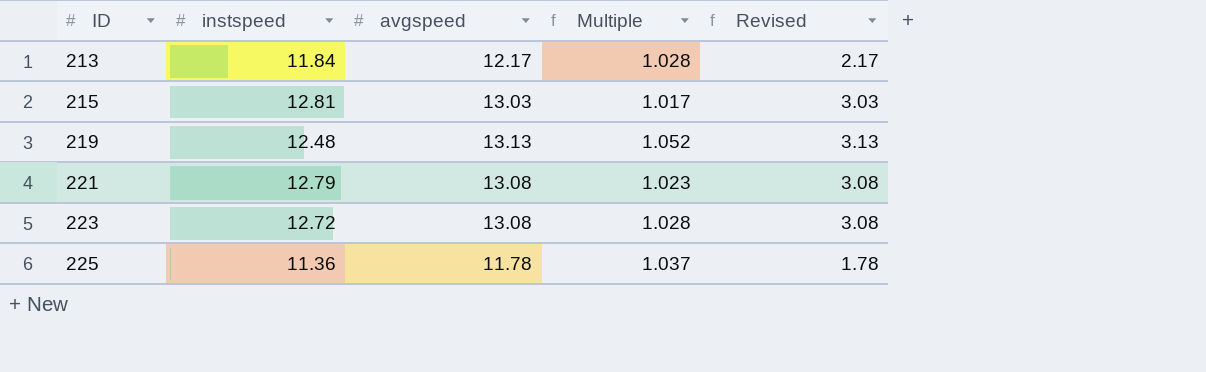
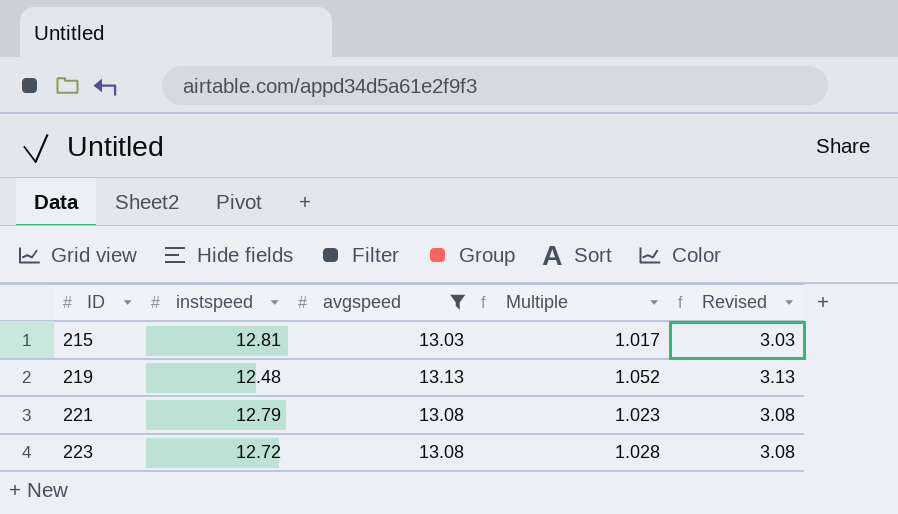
filter: none -> avgspeed >= 13.03

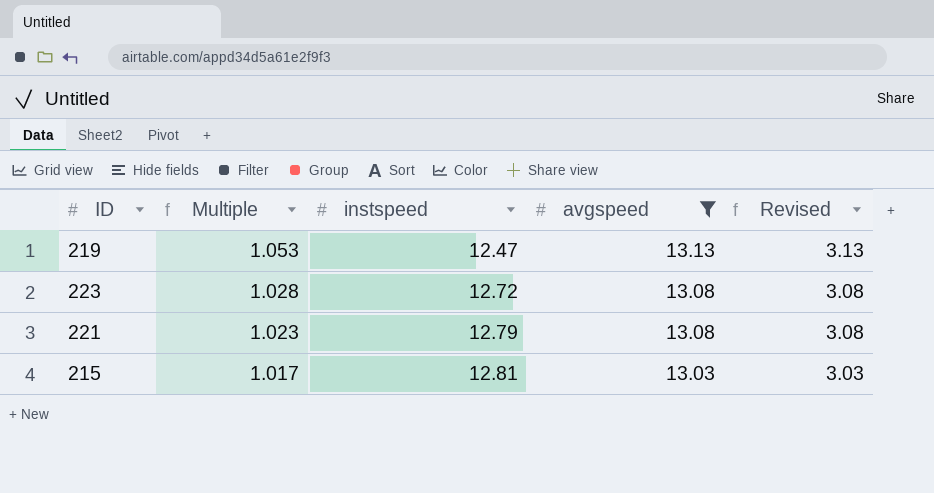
row order: ID ascending -> Multiple descending
column Multiple | position: 4 -> 2
219 | Multiple: 1.052 -> 1.053
219 | instspeed: 12.48 -> 12.47

